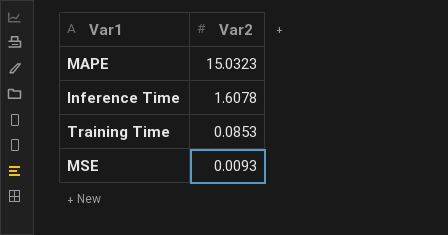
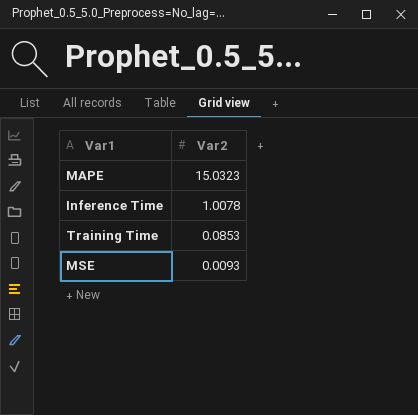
Inference Time | Var2: 1.6078 -> 1.0078

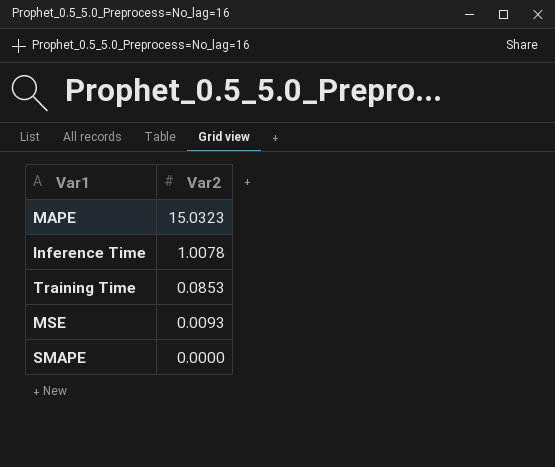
row SMAPE: none -> 0.0000

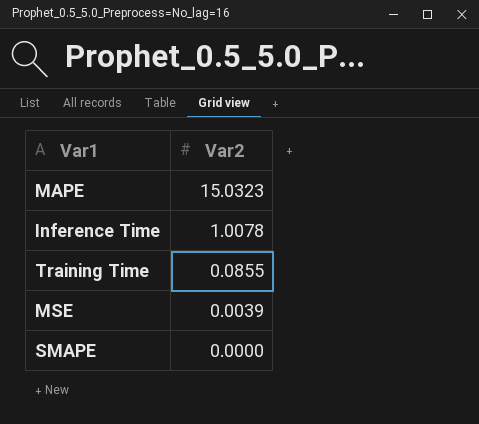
Training Time | Var2: 0.0853 -> 0.0855
MSE | Var2: 0.0093 -> 0.0039

